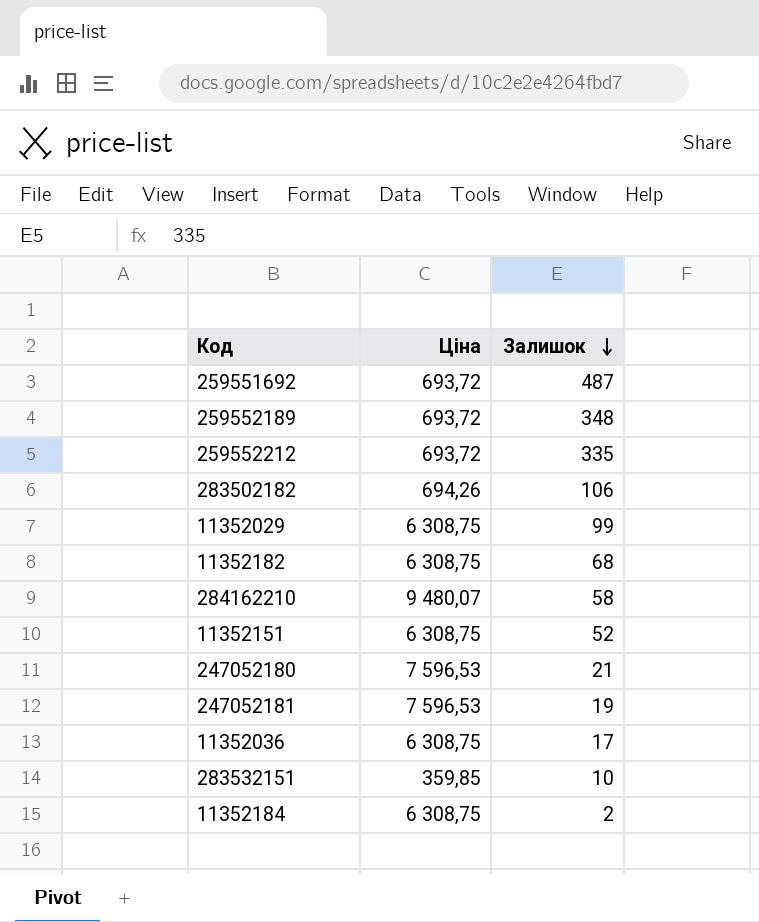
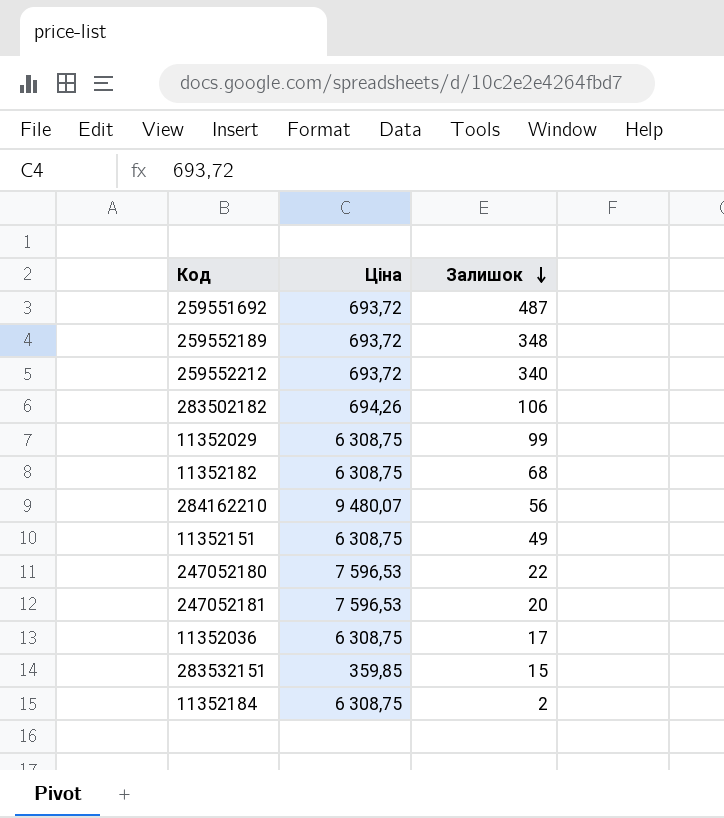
259552212 | Залишок: 335 -> 340
284162210 | Залишок: 58 -> 56
11352151 | Залишок: 52 -> 49
247052180 | Залишок: 21 -> 22
247052181 | Залишок: 19 -> 20
283532151 | Залишок: 10 -> 15

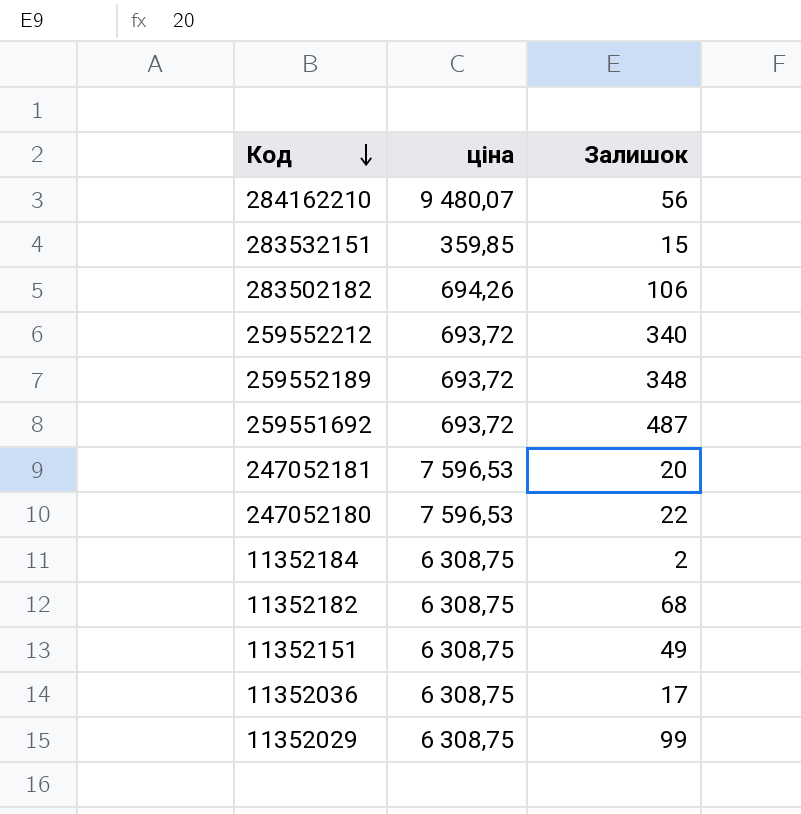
row order: Залишок descending -> Код descending
column name: Ціна -> ціна

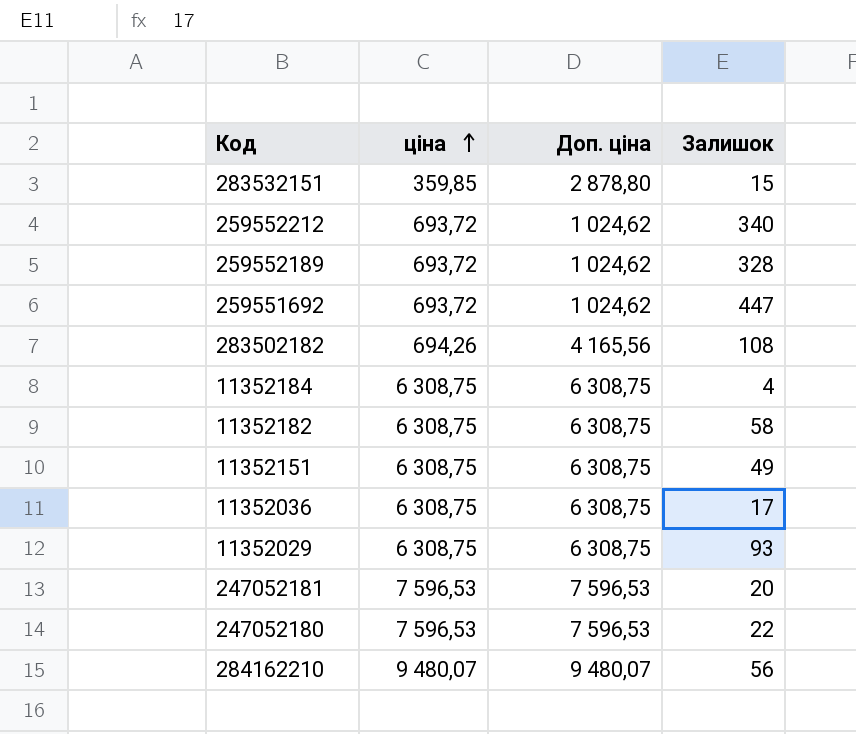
row order: Код descending -> ціна ascending
column Доп. ціна | position: none -> 3
259552189 | Залишок: 348 -> 328
259551692 | Залишок: 487 -> 447
283502182 | Залишок: 106 -> 108
11352184 | Залишок: 2 -> 4
11352182 | Залишок: 68 -> 58
11352029 | Залишок: 99 -> 93

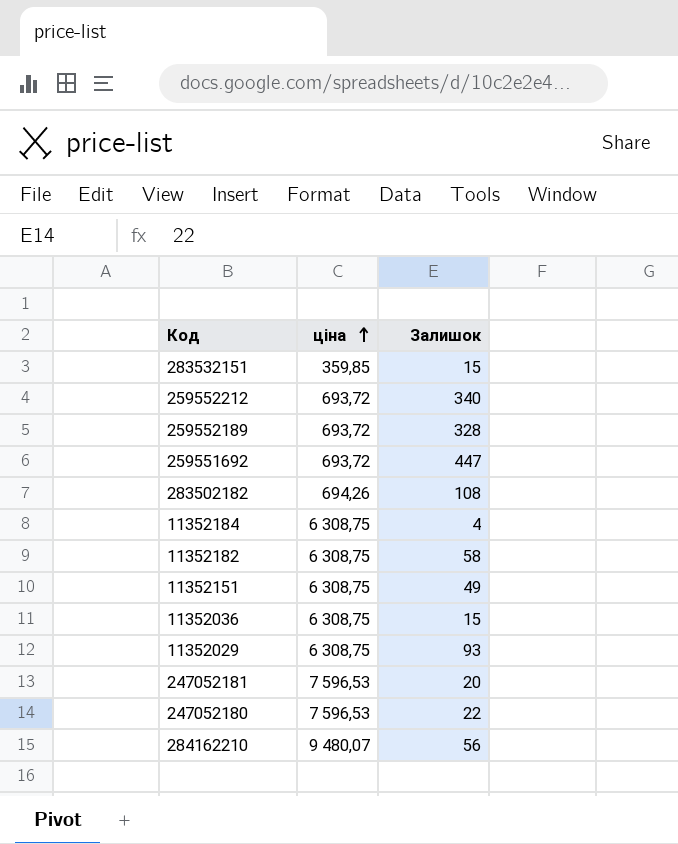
column Доп. ціна | position: 3 -> none
11352036 | Залишок: 17 -> 15

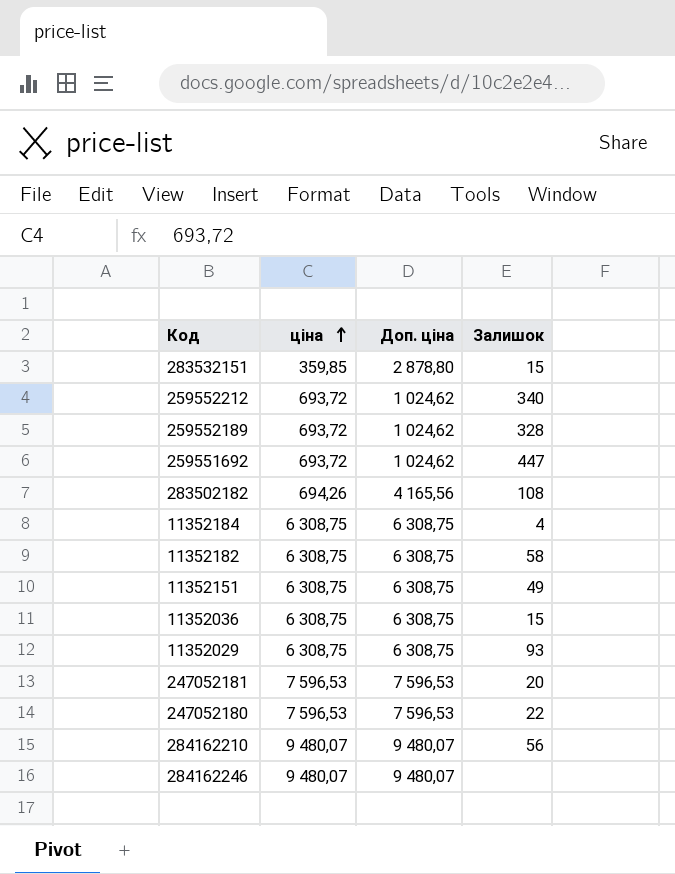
column Доп. ціна | position: none -> 3
row 284162246: none -> 9 480,07 | 9 480,07 | none

